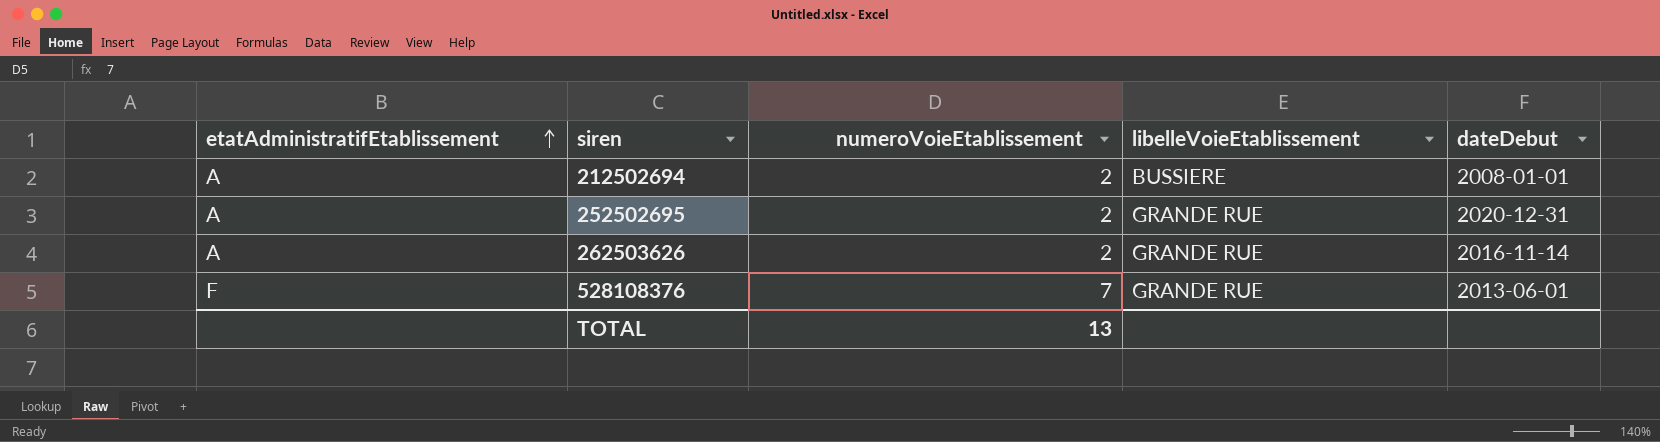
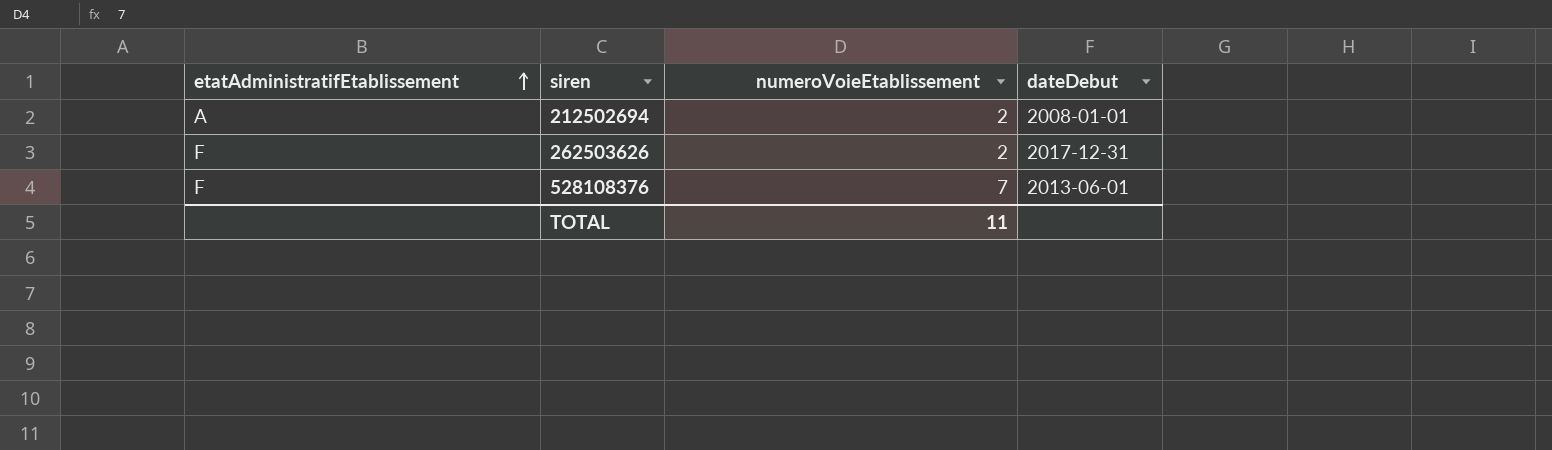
column libelleVoieEtablissement | position: 4 -> none
row 252502695: A | 2 | GRANDE RUE | 2020-12-31 -> none
262503626 | etatAdministratifEtablissement: A -> F
262503626 | dateDebut: 2016-11-14 -> 2017-12-31
TOTAL | numeroVoieEtablissement: 13 -> 11

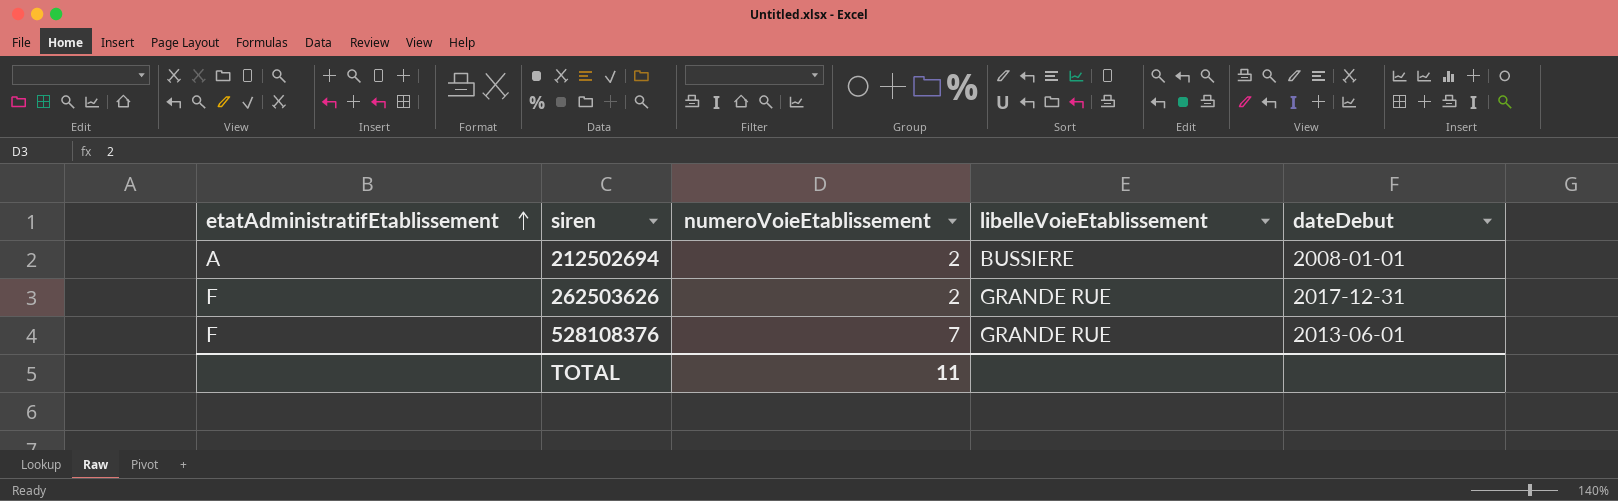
column libelleVoieEtablissement | position: none -> 4

